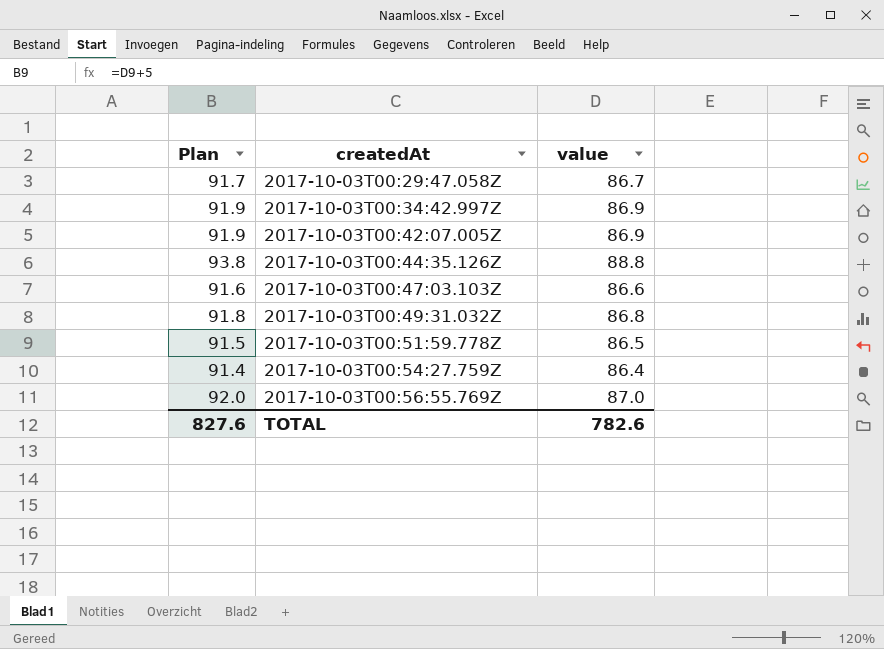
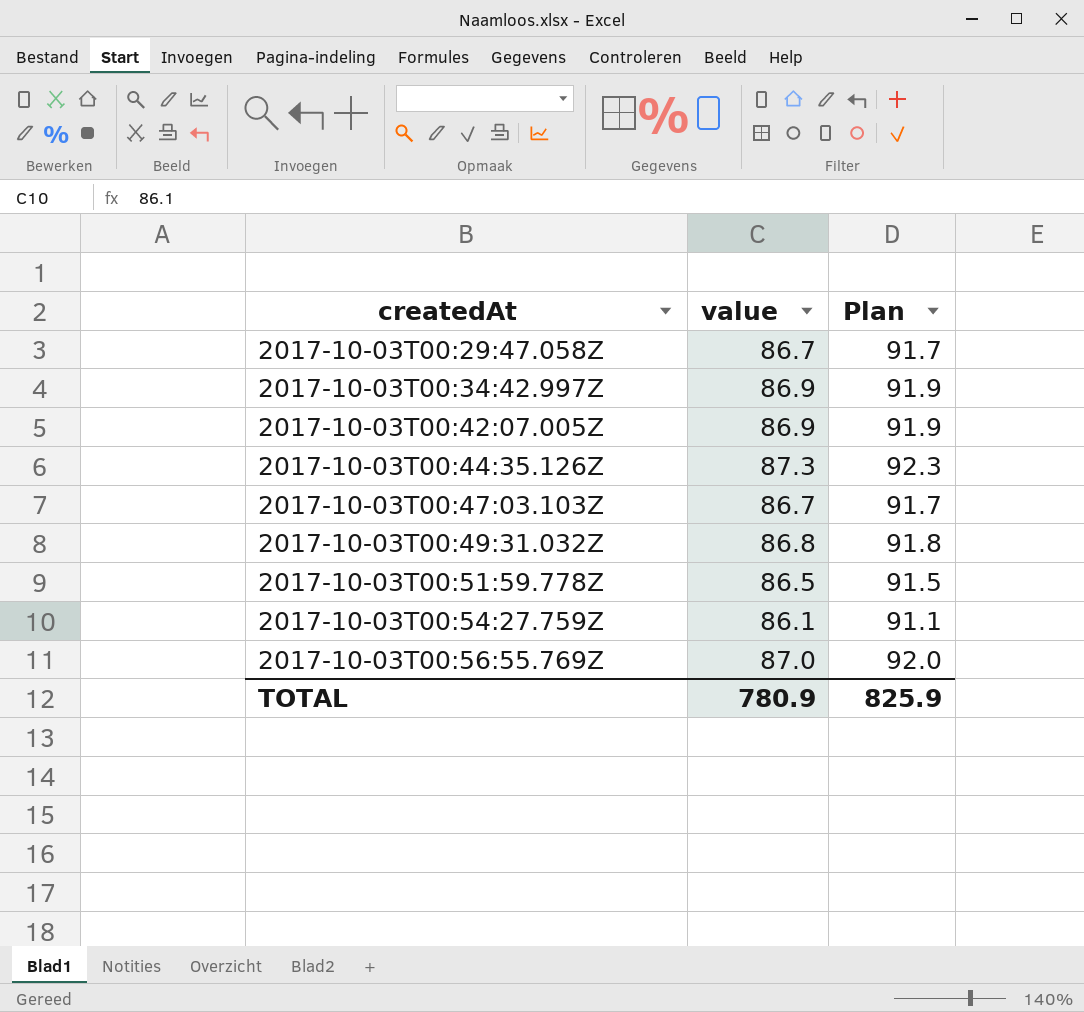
column Plan | position: 1 -> 3
2017-10-03T00:44:35.126Z | value: 88.8 -> 87.3
2017-10-03T00:44:35.126Z | Plan: 93.8 -> 92.3
2017-10-03T00:47:03.103Z | value: 86.6 -> 86.7
2017-10-03T00:47:03.103Z | Plan: 91.6 -> 91.7
2017-10-03T00:54:27.759Z | value: 86.4 -> 86.1
2017-10-03T00:54:27.759Z | Plan: 91.4 -> 91.1
TOTAL | value: 782.6 -> 780.9
TOTAL | Plan: 827.6 -> 825.9

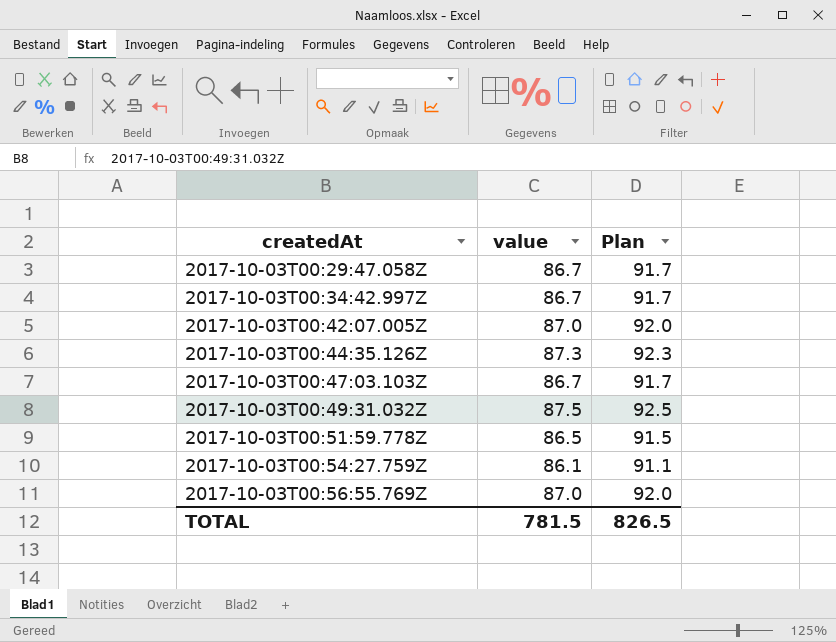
2017-10-03T00:34:42.997Z | value: 86.9 -> 86.7
2017-10-03T00:34:42.997Z | Plan: 91.9 -> 91.7
2017-10-03T00:42:07.005Z | value: 86.9 -> 87.0
2017-10-03T00:42:07.005Z | Plan: 91.9 -> 92.0
2017-10-03T00:49:31.032Z | value: 86.8 -> 87.5
2017-10-03T00:49:31.032Z | Plan: 91.8 -> 92.5
TOTAL | value: 780.9 -> 781.5
TOTAL | Plan: 825.9 -> 826.5

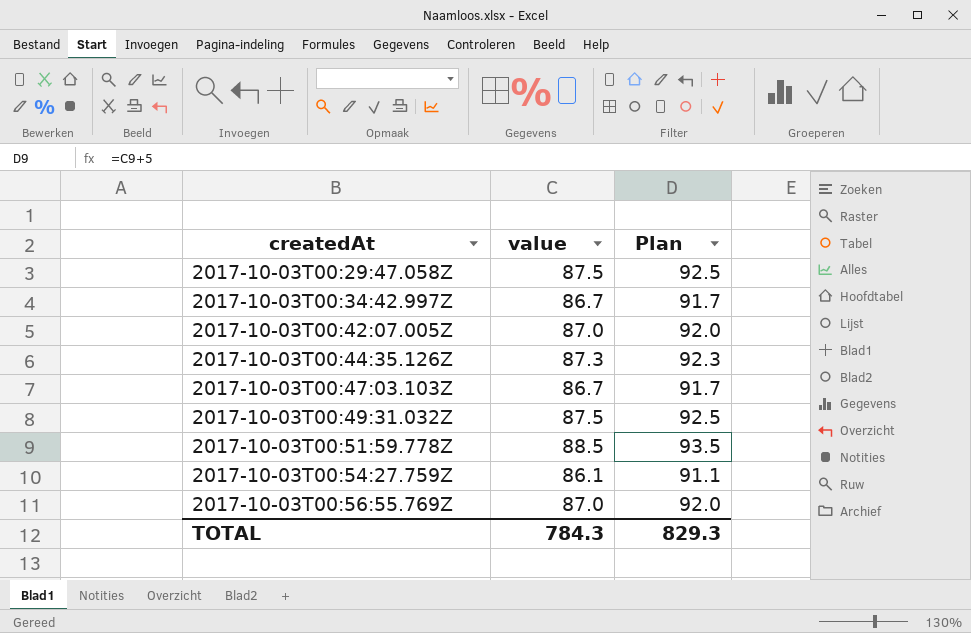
2017-10-03T00:29:47.058Z | value: 86.7 -> 87.5
2017-10-03T00:29:47.058Z | Plan: 91.7 -> 92.5
2017-10-03T00:51:59.778Z | value: 86.5 -> 88.5
2017-10-03T00:51:59.778Z | Plan: 91.5 -> 93.5
TOTAL | value: 781.5 -> 784.3
TOTAL | Plan: 826.5 -> 829.3

